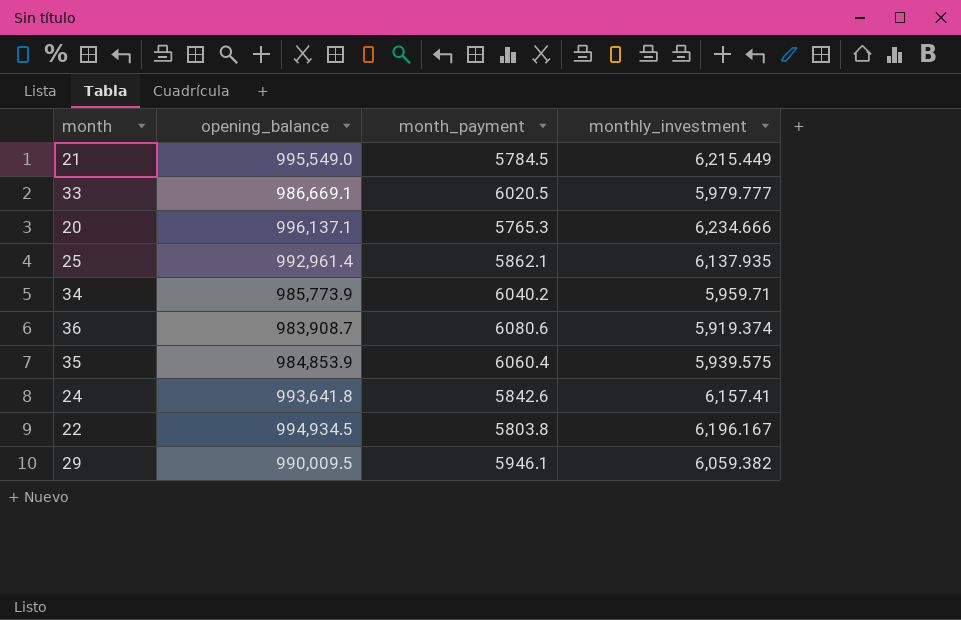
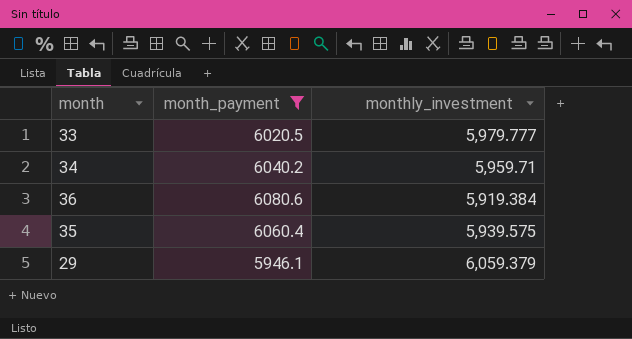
filter: none -> month_payment >= 5946.1
column opening_balance | position: 2 -> none
36 | monthly_investment: 5,919.374 -> 5,919.384
29 | monthly_investment: 6,059.382 -> 6,059.379

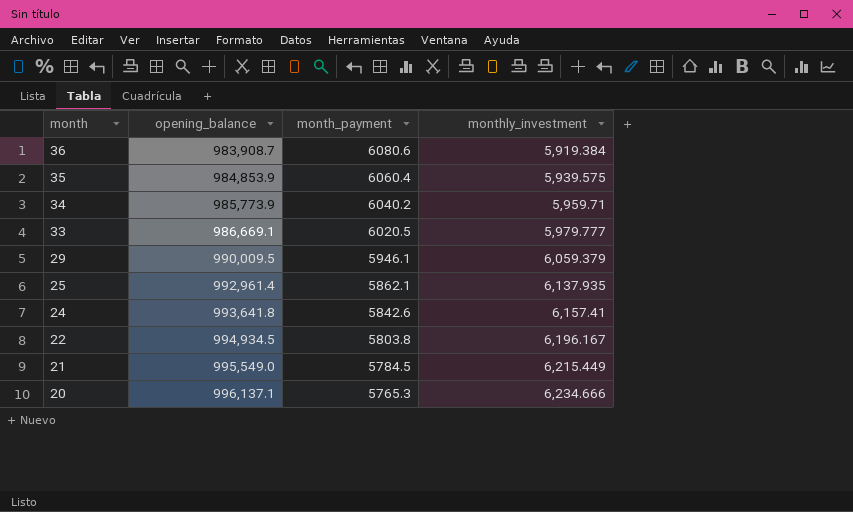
filter: month_payment >= 5946.1 -> none
row order: none -> month descending
column opening_balance | position: none -> 2

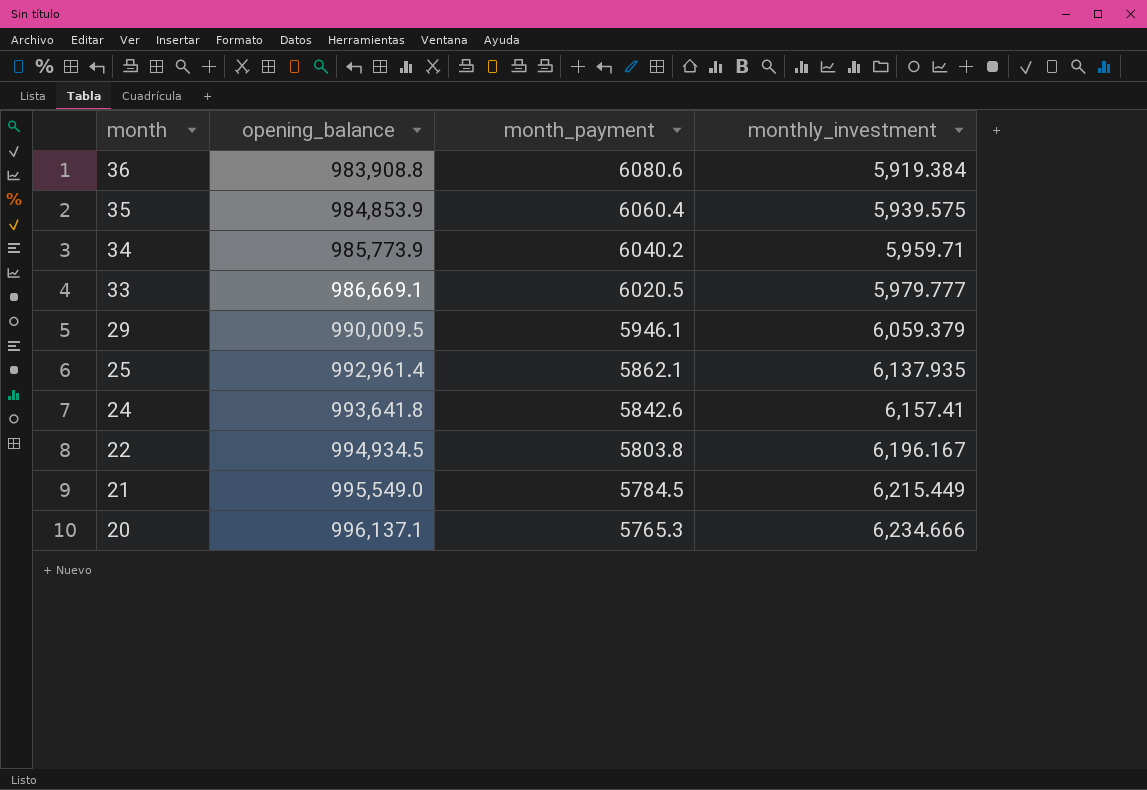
36 | opening_balance: 983,908.7 -> 983,908.8

